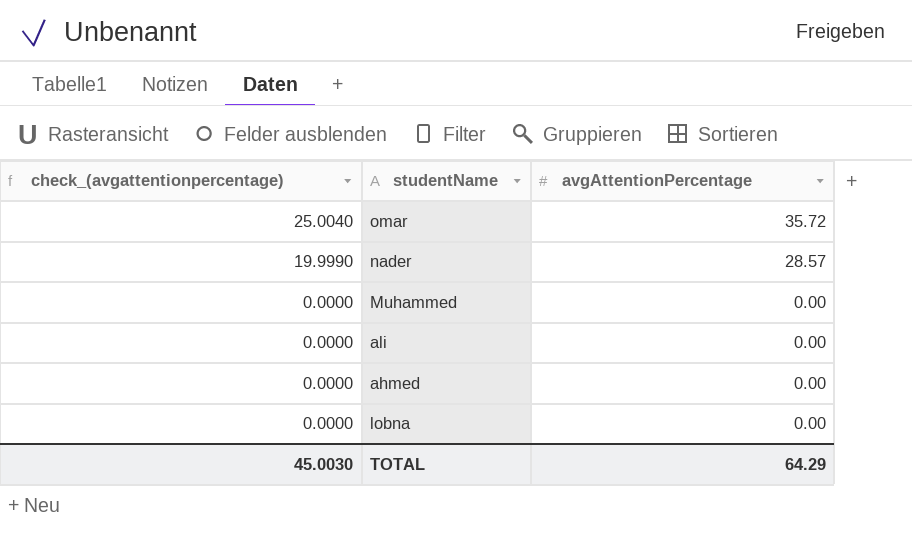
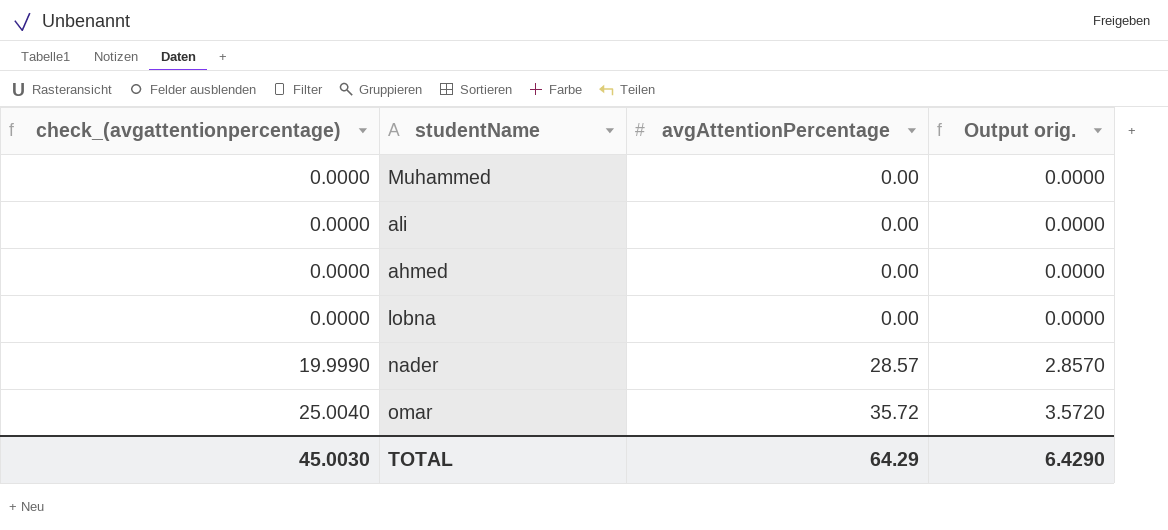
row order: check_(avgattentionpercentage) descending -> check_(avgattentionpercentage) ascending
column Output orig. | formula: none -> [avgAttentionPercentage] * 0.1

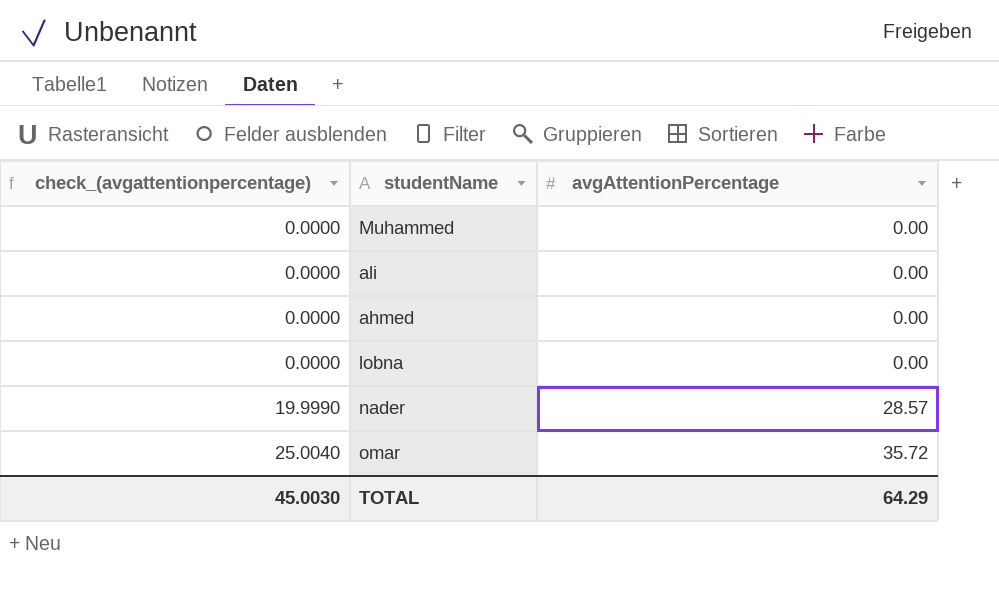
column Output orig. | formula: [avgAttentionPercentage] * 0.1 -> none

